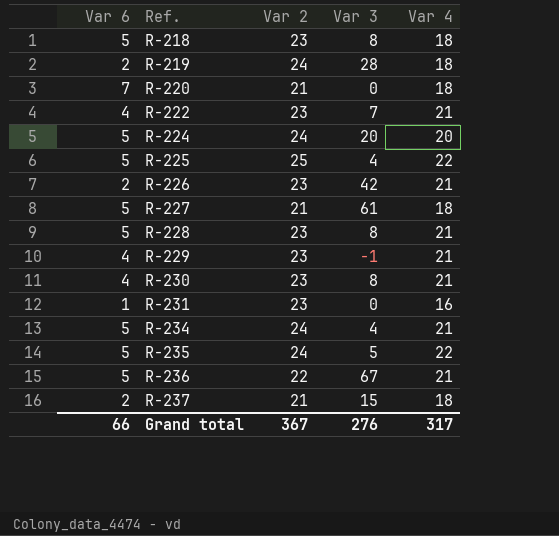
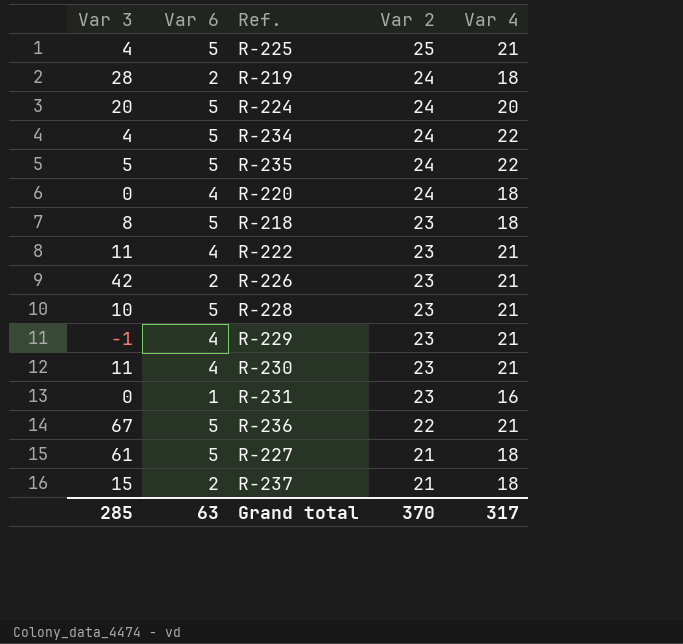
row order: Ref. ascending -> Var 2 descending
column Var 3 | position: 4 -> 1
R-225 | Var 4: 22 -> 21
R-234 | Var 4: 21 -> 22
R-220 | Var 6: 7 -> 4
R-220 | Var 2: 21 -> 24
R-222 | Var 3: 7 -> 11
R-228 | Var 3: 8 -> 10
R-230 | Var 3: 8 -> 11
Grand total | Var 3: 276 -> 285
Grand total | Var 6: 66 -> 63
Grand total | Var 2: 367 -> 370

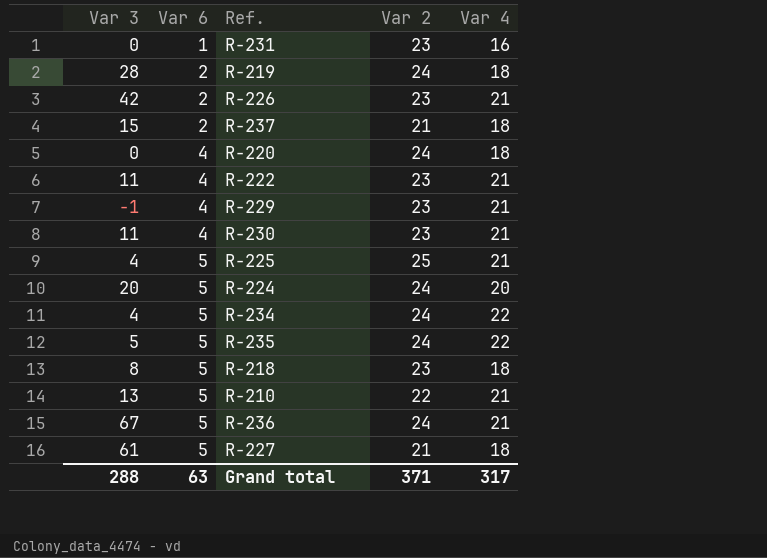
row order: Var 2 descending -> Var 6 ascending
row R-228: 10 | 5 | 23 | 21 -> none
row R-210: none -> 13 | 5 | 22 | 21
R-236 | Var 2: 22 -> 24
Grand total | Var 3: 285 -> 288
Grand total | Var 2: 370 -> 371

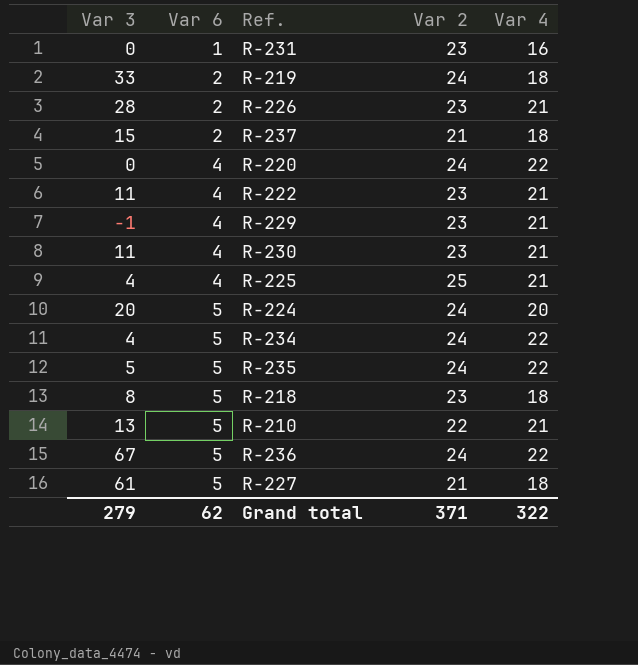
R-219 | Var 3: 28 -> 33
R-226 | Var 3: 42 -> 28
R-220 | Var 4: 18 -> 22
R-225 | Var 6: 5 -> 4
R-236 | Var 4: 21 -> 22
Grand total | Var 3: 288 -> 279
Grand total | Var 6: 63 -> 62
Grand total | Var 4: 317 -> 322

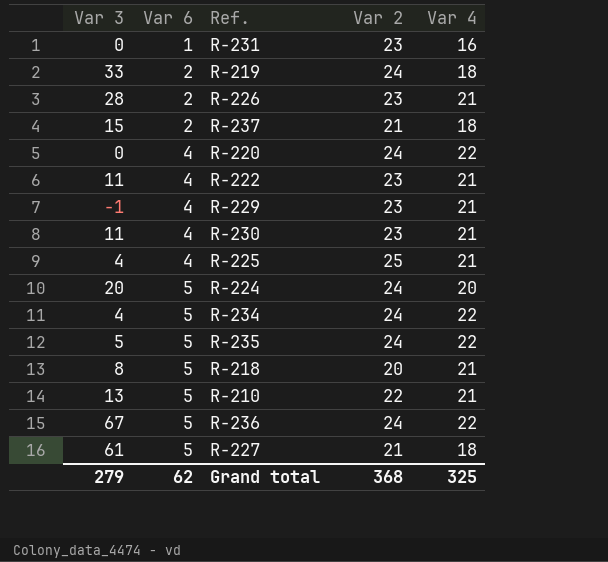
R-218 | Var 2: 23 -> 20
R-218 | Var 4: 18 -> 21
Grand total | Var 2: 371 -> 368
Grand total | Var 4: 322 -> 325

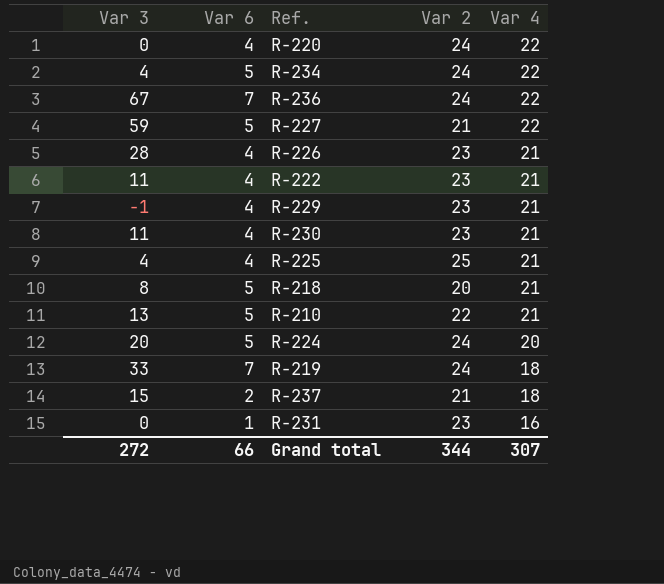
row order: Var 6 ascending -> Var 4 descending
row R-235: 5 | 5 | 24 | 22 -> none
R-236 | Var 6: 5 -> 7
R-227 | Var 3: 61 -> 59
R-227 | Var 4: 18 -> 22
R-226 | Var 6: 2 -> 4
R-219 | Var 6: 2 -> 7
Grand total | Var 3: 279 -> 272
Grand total | Var 6: 62 -> 66
Grand total | Var 2: 368 -> 344
Grand total | Var 4: 325 -> 307

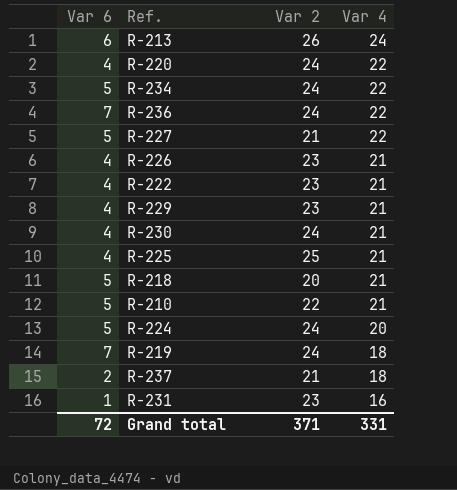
column Var 3 | position: 1 -> none
row R-213: none -> 6 | 26 | 24
R-230 | Var 2: 23 -> 24
Grand total | Var 6: 66 -> 72
Grand total | Var 2: 344 -> 371
Grand total | Var 4: 307 -> 331

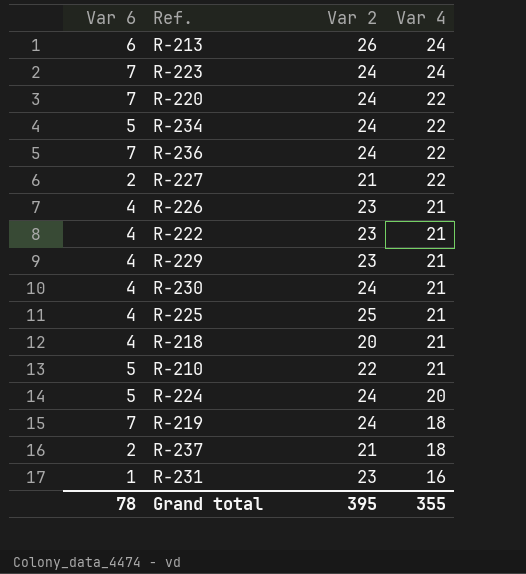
row R-223: none -> 7 | 24 | 24
R-220 | Var 6: 4 -> 7
R-227 | Var 6: 5 -> 2
R-218 | Var 6: 5 -> 4
Grand total | Var 6: 72 -> 78
Grand total | Var 2: 371 -> 395
Grand total | Var 4: 331 -> 355

